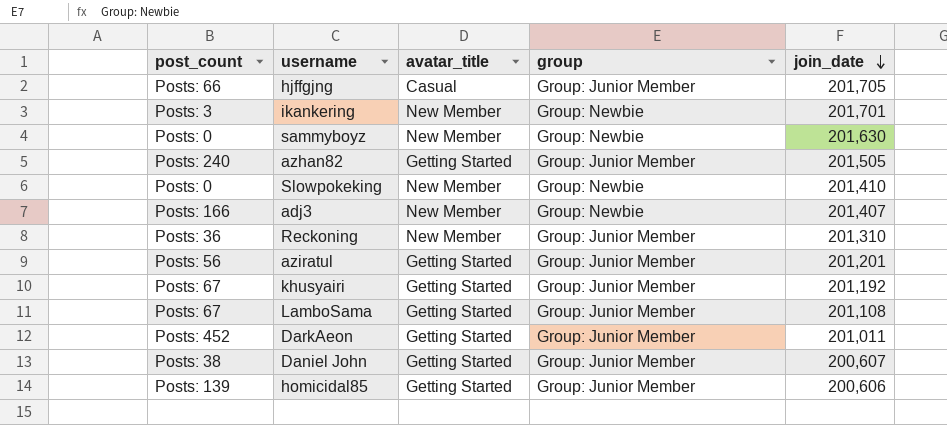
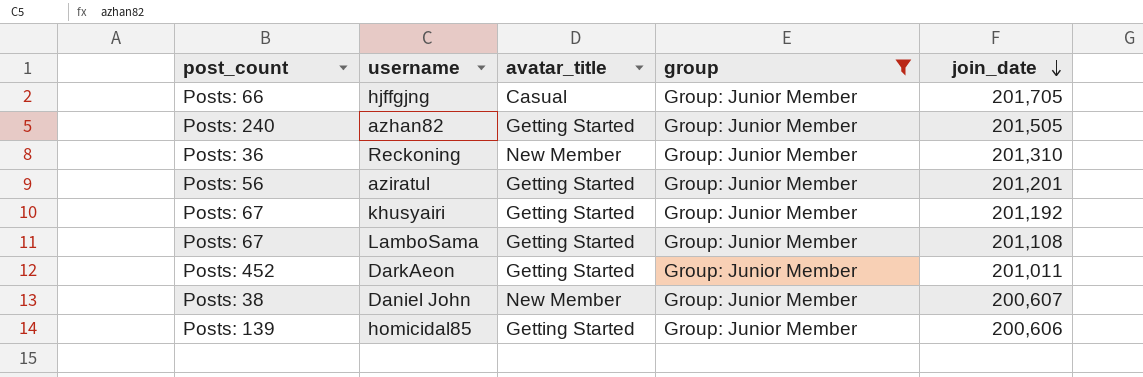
filter: none -> group = Group: Junior Member
Daniel John | avatar_title: Getting Started -> New Member

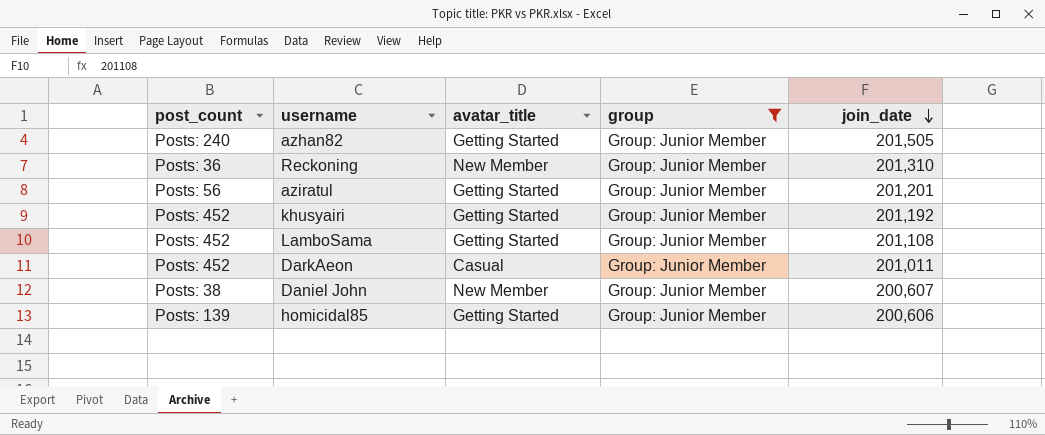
row hjffgjng: Posts: 66 | Casual | Group: Junior Member | 201,705 -> none
khusyairi | post_count: Posts: 67 -> Posts: 452
LamboSama | post_count: Posts: 67 -> Posts: 452
DarkAeon | avatar_title: Getting Started -> Casual

